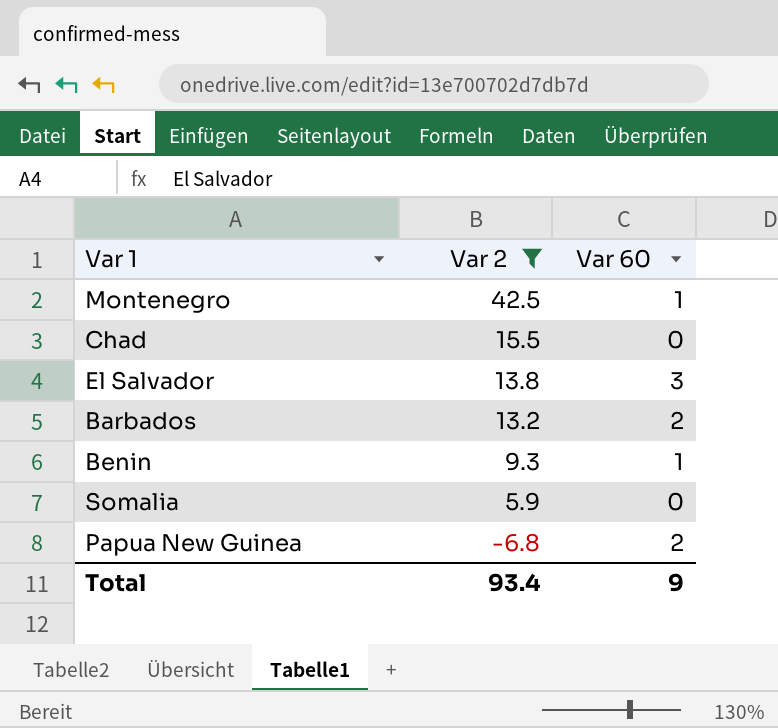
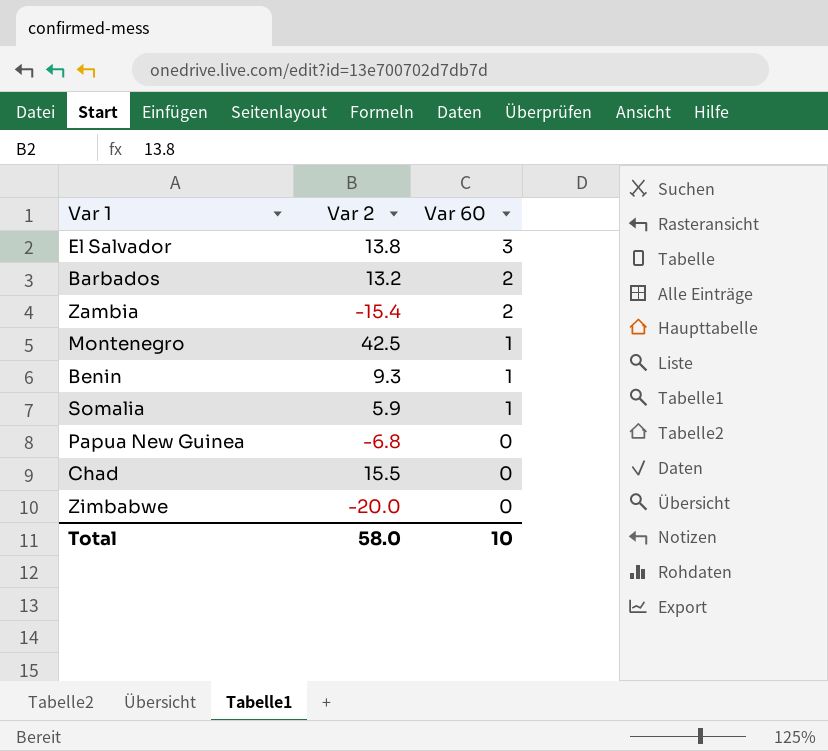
filter: Var 2 >= -6.8 -> none
row order: Var 2 descending -> Var 60 descending
Somalia | Var 60: 0 -> 1
Papua New Guinea | Var 60: 2 -> 0
Total | Var 2: 93.4 -> 58.0
Total | Var 60: 9 -> 10

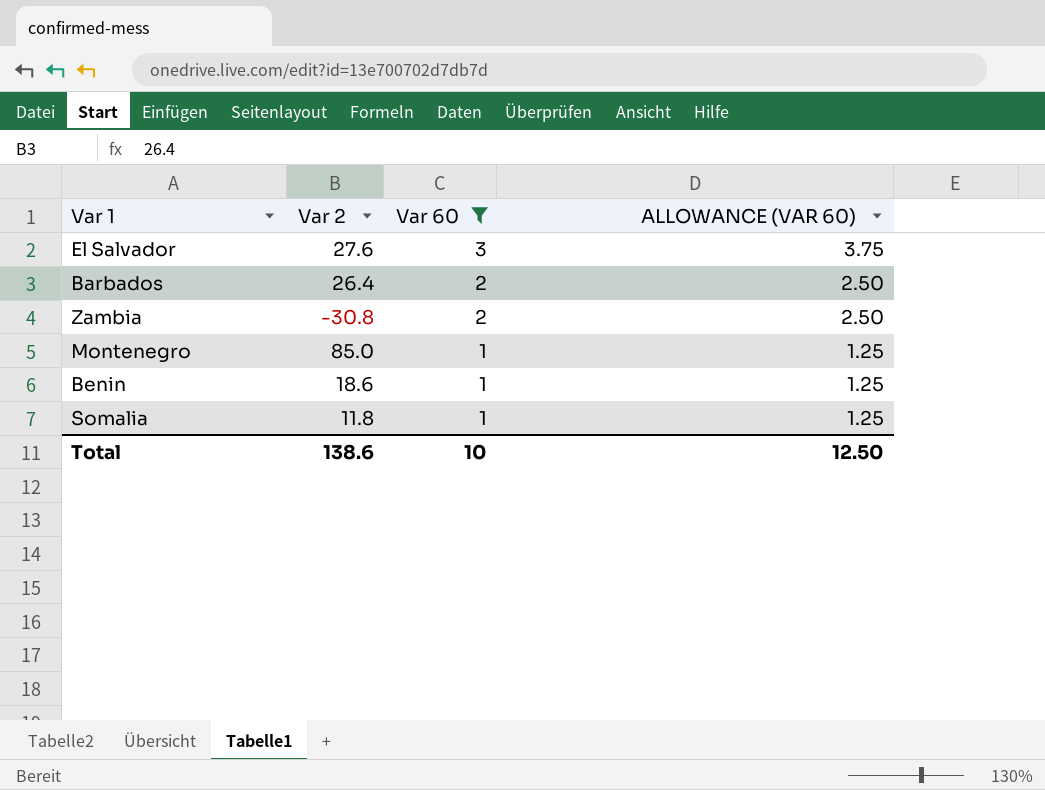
filter: none -> Var 60 != 0
column ALLOWANCE (VAR 60) | formula: none -> [Var 60] * 1.25
El Salvador | Var 2: 13.8 -> 27.6
Barbados | Var 2: 13.2 -> 26.4
Zambia | Var 2: -15.4 -> -30.8
Montenegro | Var 2: 42.5 -> 85.0
Benin | Var 2: 9.3 -> 18.6
Somalia | Var 2: 5.9 -> 11.8
Total | Var 2: 58.0 -> 138.6

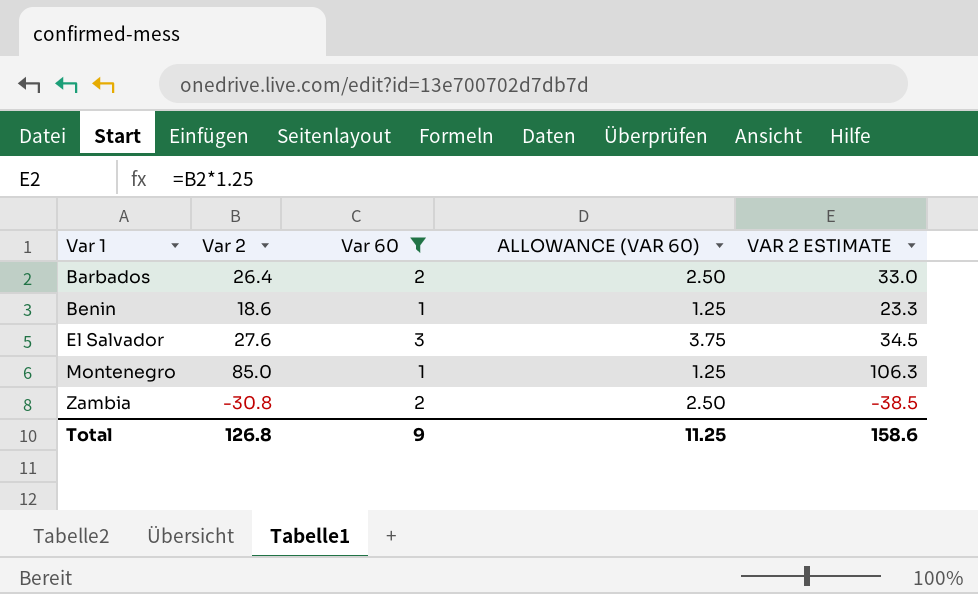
row order: Var 60 descending -> Var 1 ascending
column VAR 2 ESTIMATE | formula: none -> [Var 2] * 1.25
row Somalia: 11.8 | 1 | 1.25 -> none
Total | Var 2: 138.6 -> 126.8
Total | Var 60: 10 -> 9
Total | ALLOWANCE (VAR 60): 12.50 -> 11.25

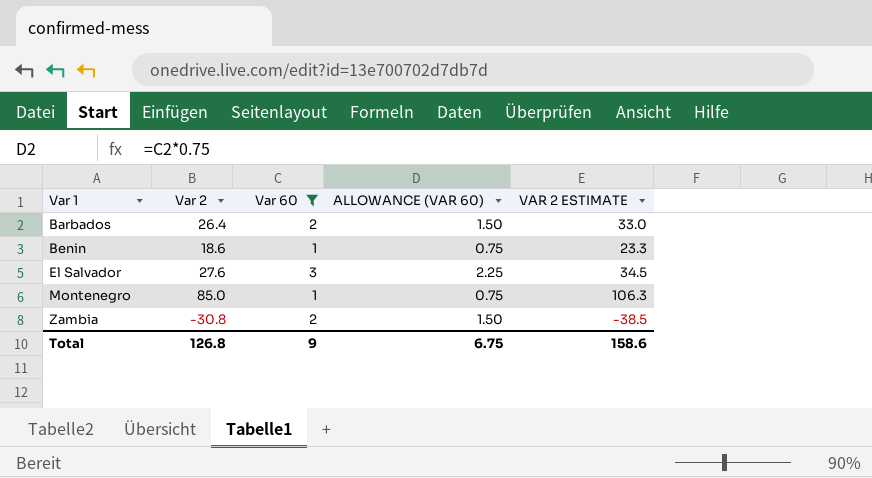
column ALLOWANCE (VAR 60) | formula: [Var 60] * 1.25 -> [Var 60] * 0.75
Total | ALLOWANCE (VAR 60): 11.25 -> 6.75

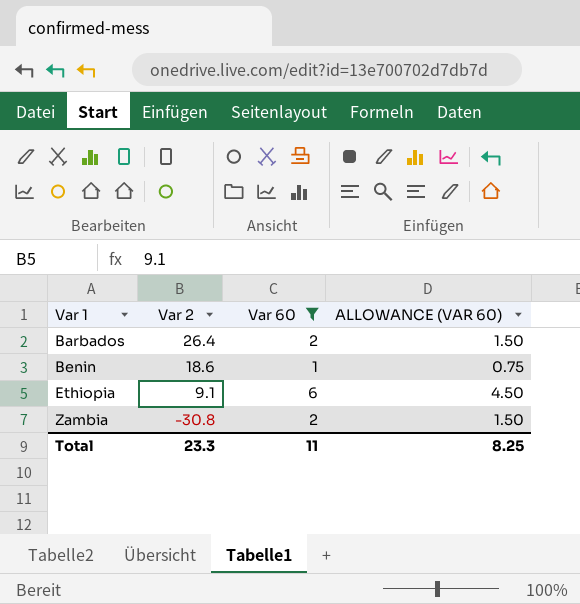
column VAR 2 ESTIMATE | formula: [Var 2] * 1.25 -> none
row El Salvador: 27.6 | 3 | 2.25 | 34.5 -> none
row Montenegro: 85.0 | 1 | 0.75 | 106.3 -> none
row Ethiopia: none -> 9.1 | 6 | 4.50
Total | Var 2: 126.8 -> 23.3
Total | Var 60: 9 -> 11
Total | ALLOWANCE (VAR 60): 6.75 -> 8.25

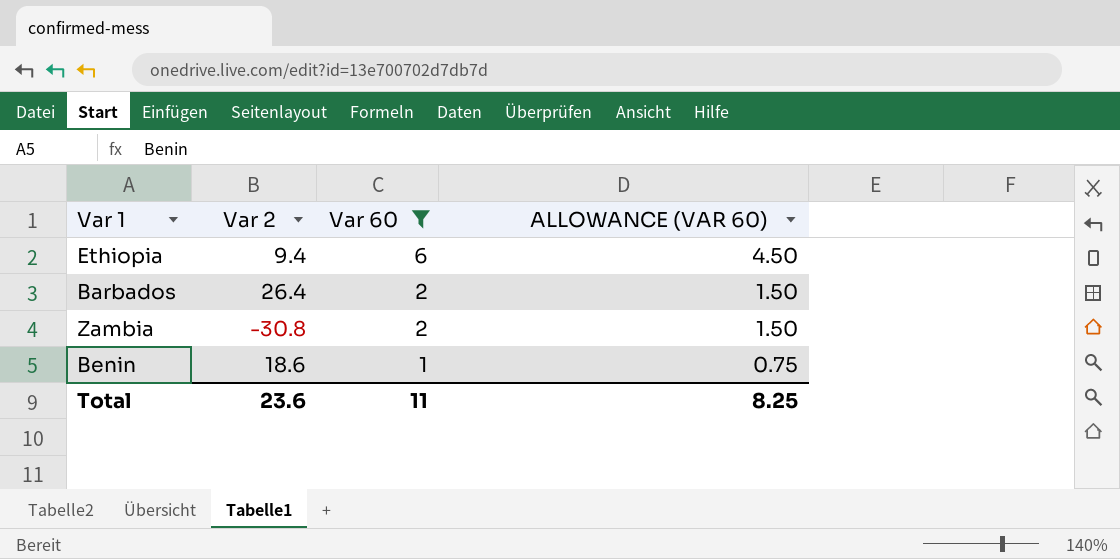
row order: Var 1 ascending -> Var 60 descending
Ethiopia | Var 2: 9.1 -> 9.4
Total | Var 2: 23.3 -> 23.6

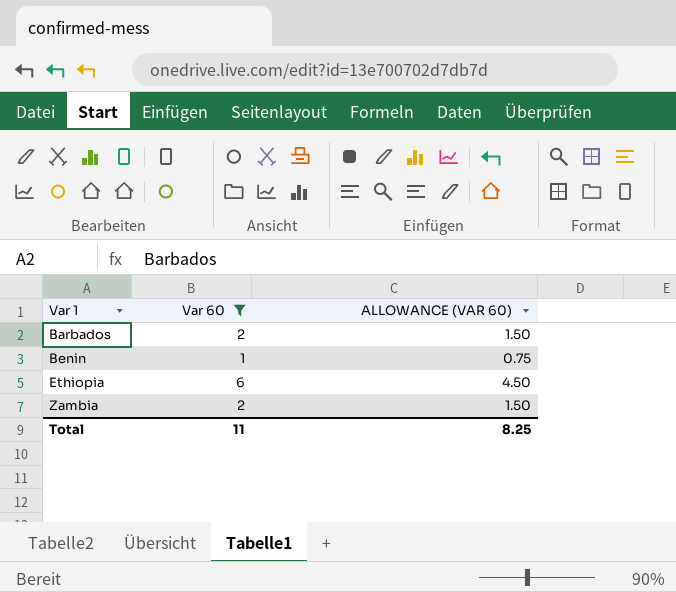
row order: Var 60 descending -> Var 1 ascending
column Var 2 | position: 2 -> none

